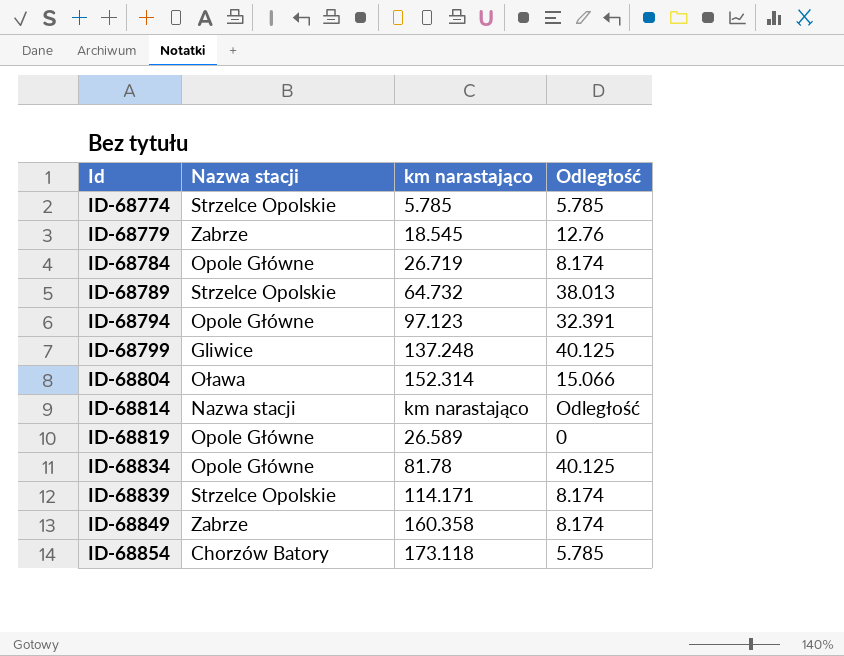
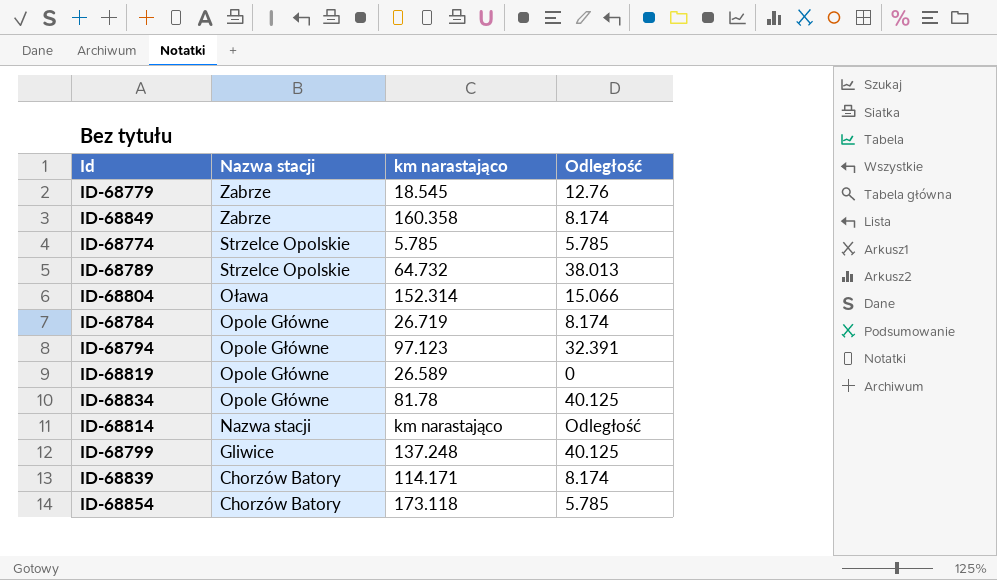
row order: Id ascending -> Nazwa stacji descending
ID-68839 | Nazwa stacji: Strzelce Opolskie -> Chorzów Batory

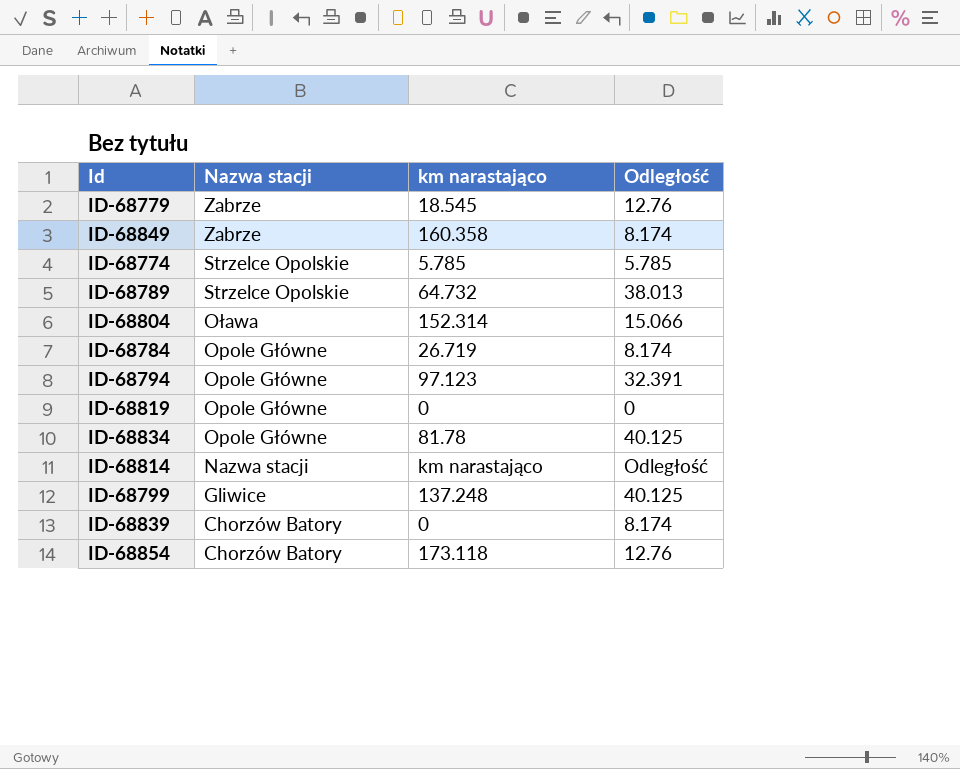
ID-68819 | km narastająco: 26.589 -> 0
ID-68839 | km narastająco: 114.171 -> 0
ID-68854 | Odległość: 5.785 -> 12.76

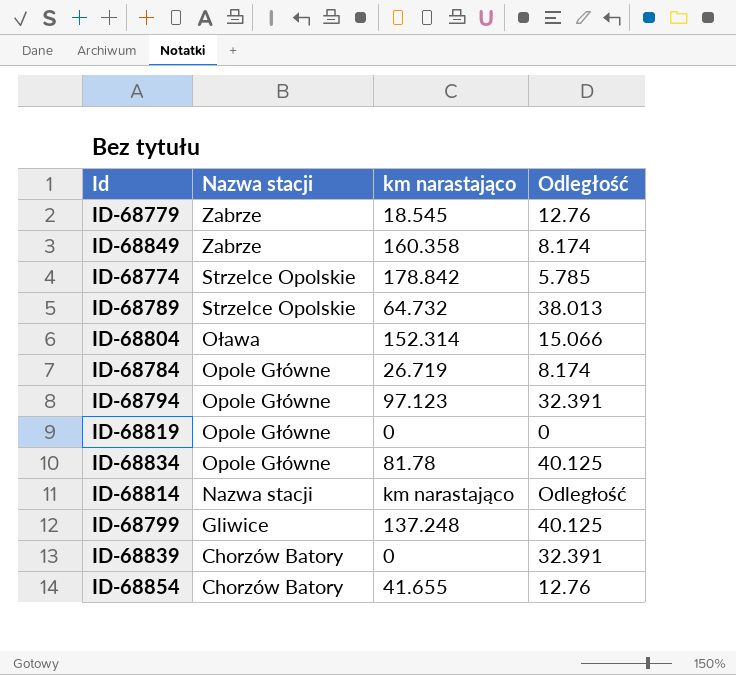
ID-68774 | km narastająco: 5.785 -> 178.842
ID-68839 | Odległość: 8.174 -> 32.391
ID-68854 | km narastająco: 173.118 -> 41.655

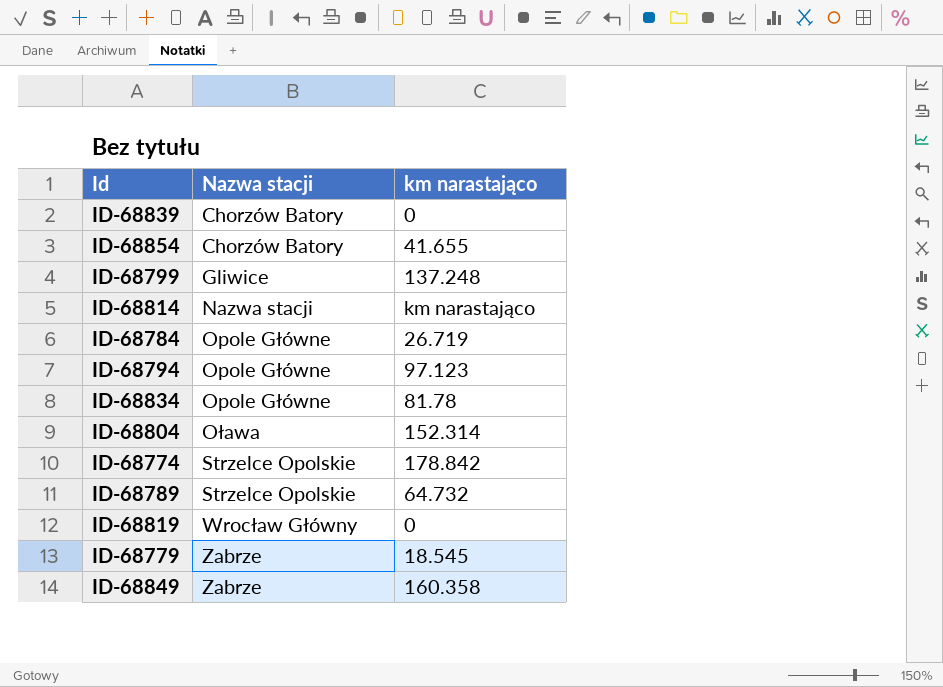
row order: Nazwa stacji descending -> Nazwa stacji ascending
column Odległość | position: 4 -> none
ID-68819 | Nazwa stacji: Opole Główne -> Wrocław Główny

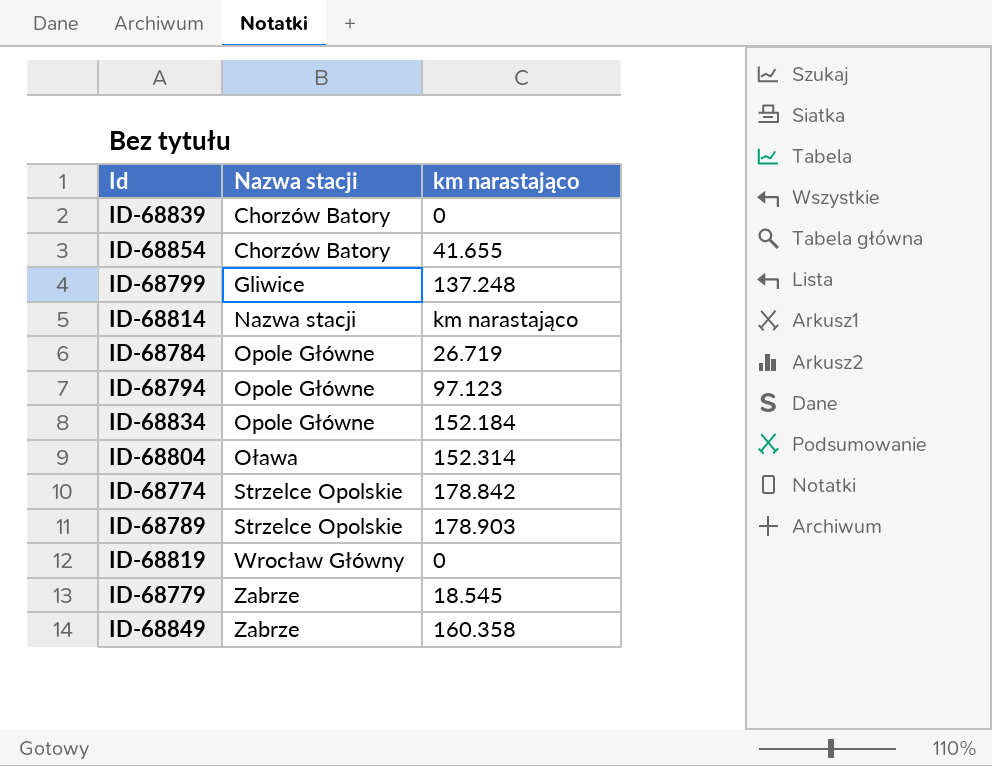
ID-68834 | km narastająco: 81.78 -> 152.184
ID-68789 | km narastająco: 64.732 -> 178.903

